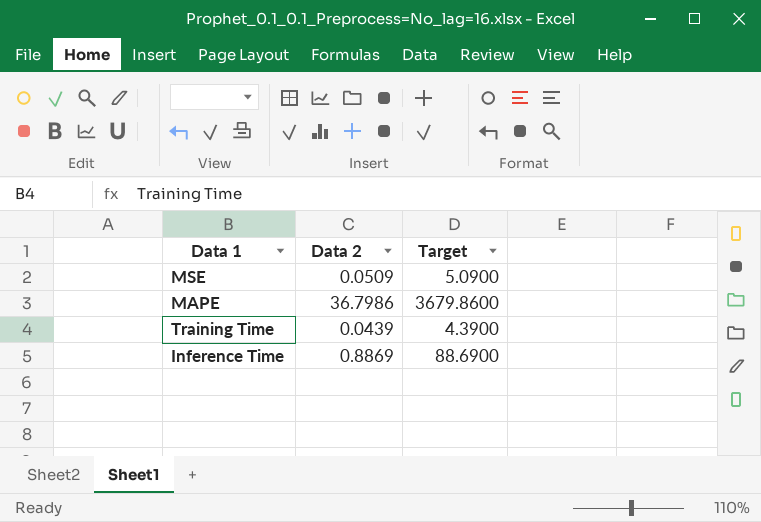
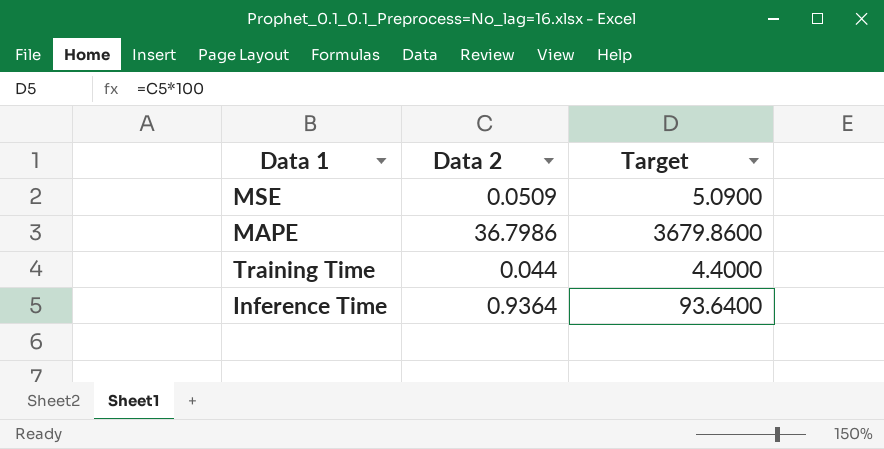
Training Time | Data 2: 0.0439 -> 0.044
Training Time | Target: 4.3900 -> 4.4000
Inference Time | Data 2: 0.8869 -> 0.9364
Inference Time | Target: 88.6900 -> 93.6400

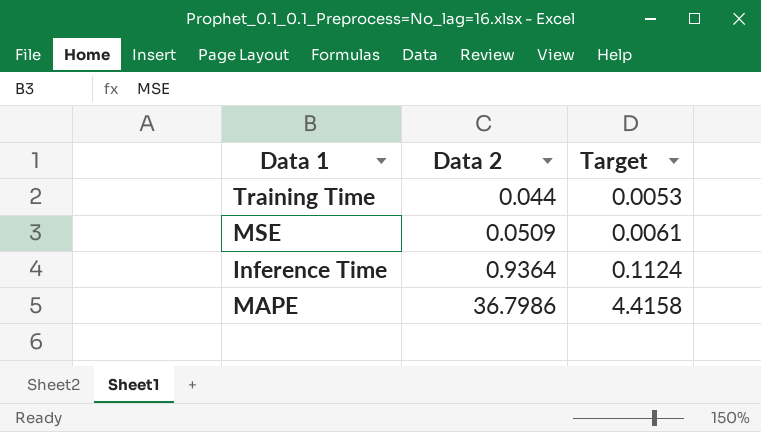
row order: none -> Data 2 ascending
column Target | formula: [Data 2] * 100 -> [Data 2] * 0.12

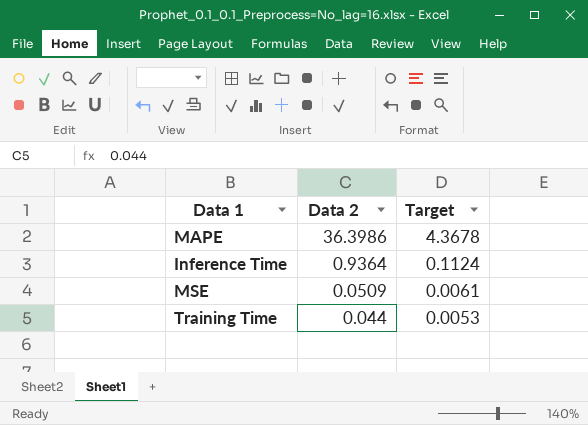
row order: Data 2 ascending -> Data 2 descending
MAPE | Data 2: 36.7986 -> 36.3986
MAPE | Target: 4.4158 -> 4.3678

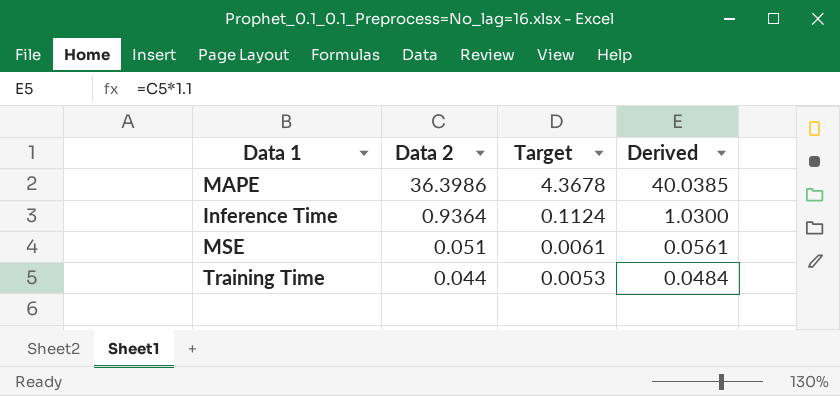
column Derived | formula: none -> [Data 2] * 1.1
MSE | Data 2: 0.0509 -> 0.051

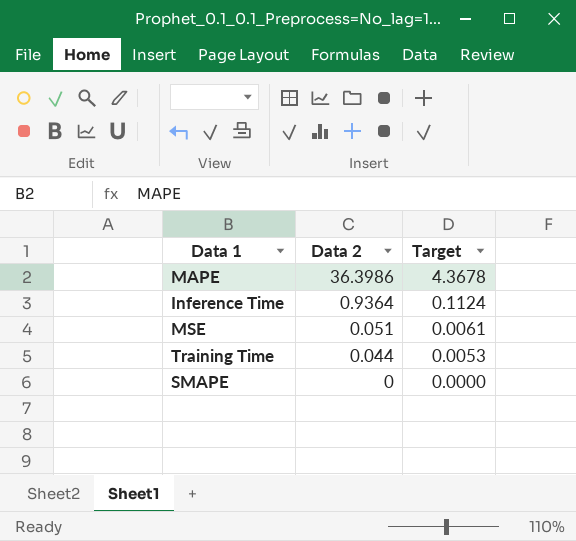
column Derived | formula: [Data 2] * 1.1 -> none
row SMAPE: none -> 0 | 0.0000

